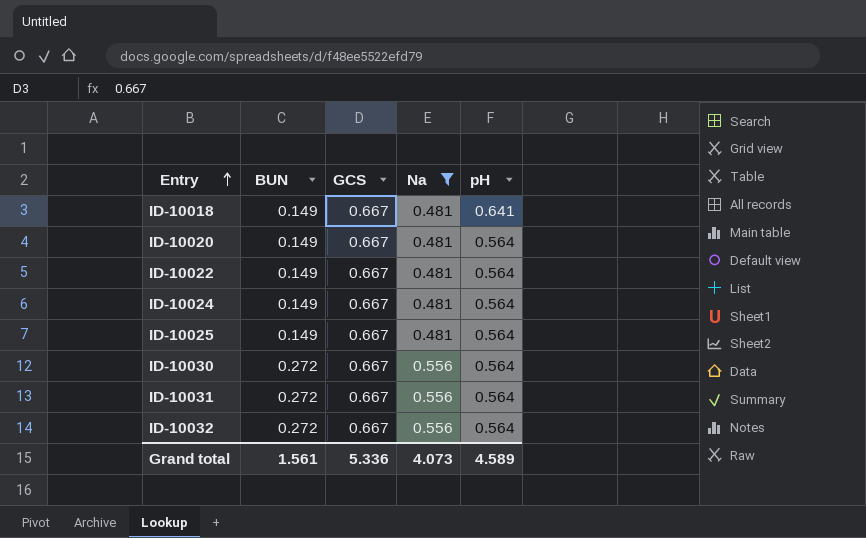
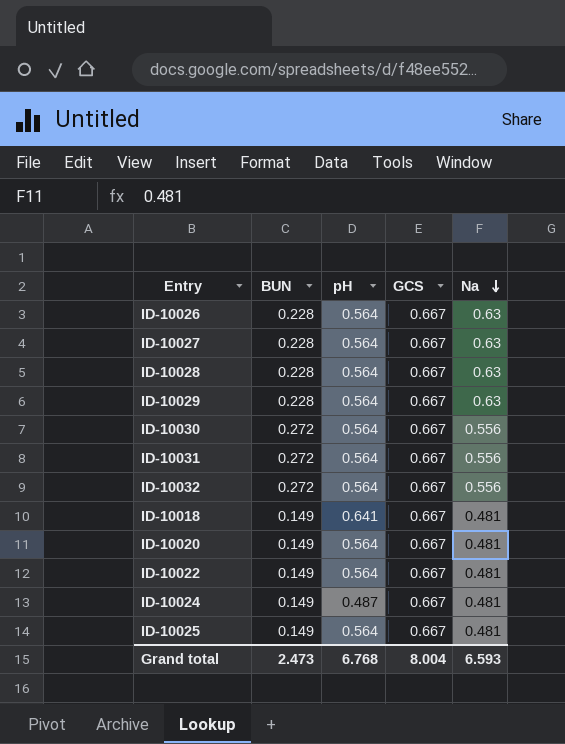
filter: Na != 0.63 -> none
row order: Entry ascending -> Na descending
column pH | position: 5 -> 3
ID-10024 | pH: 0.564 -> 0.487
Grand total | BUN: 1.561 -> 2.473
Grand total | pH: 4.589 -> 6.768
Grand total | GCS: 5.336 -> 8.004
Grand total | Na: 4.073 -> 6.593

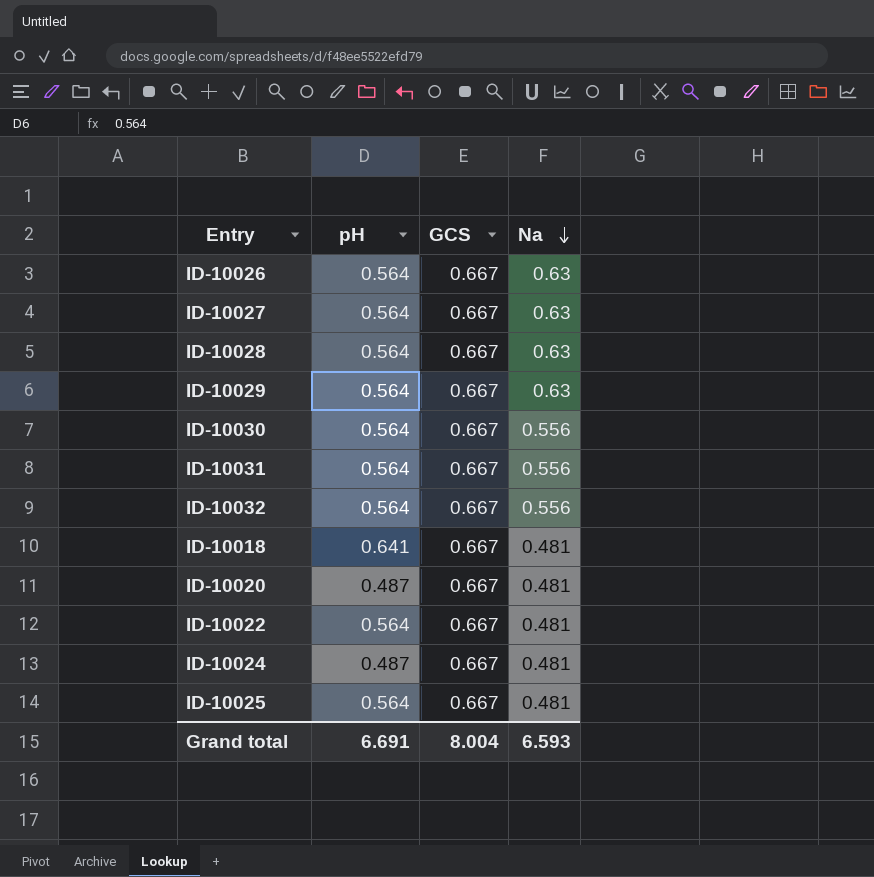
column BUN | position: 2 -> none
ID-10020 | pH: 0.564 -> 0.487
Grand total | pH: 6.768 -> 6.691

